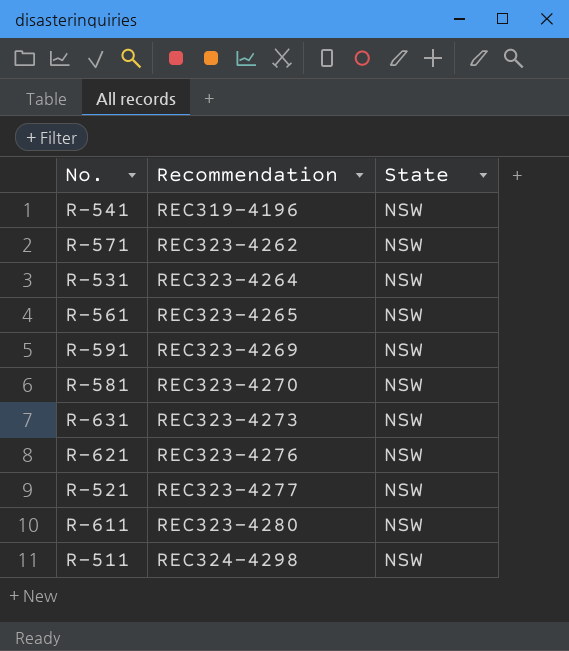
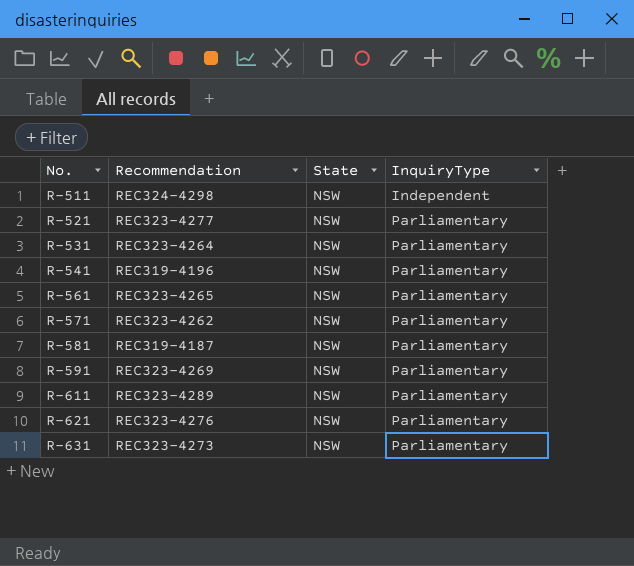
row order: Recommendation ascending -> No. ascending
column InquiryType | position: none -> 4
R-581 | Recommendation: REC323-4270 -> REC319-4187
R-611 | Recommendation: REC323-4280 -> REC323-4289

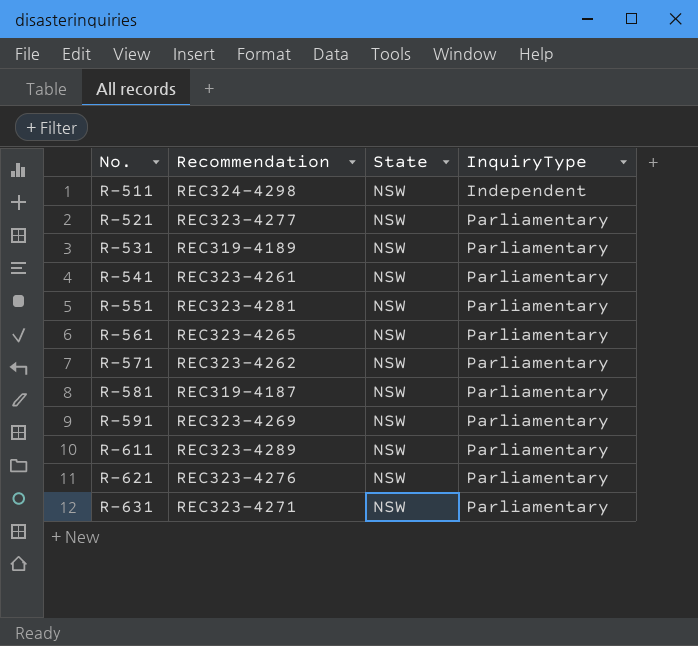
R-531 | Recommendation: REC323-4264 -> REC319-4189
R-541 | Recommendation: REC319-4196 -> REC323-4261
row R-551: none -> REC323-4281 | NSW | Parliamentary
R-631 | Recommendation: REC323-4273 -> REC323-4271

